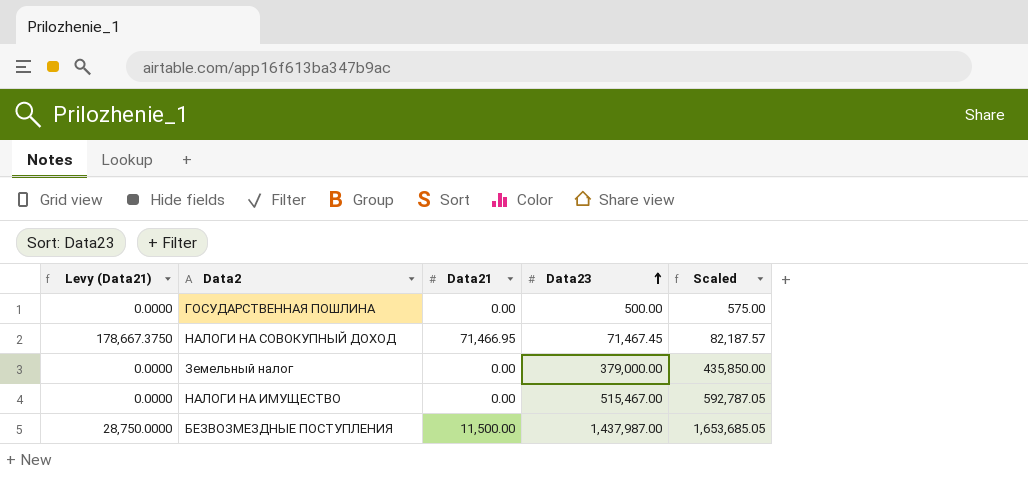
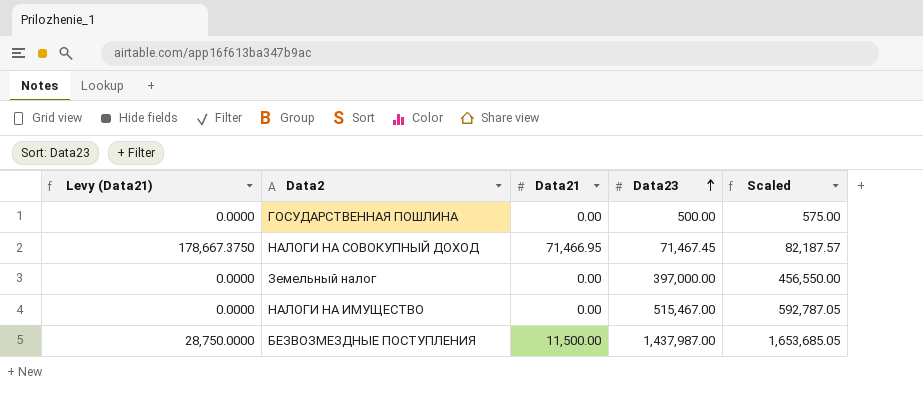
Земельный налог | Data23: 379,000.00 -> 397,000.00
Земельный налог | Scaled: 435,850.00 -> 456,550.00

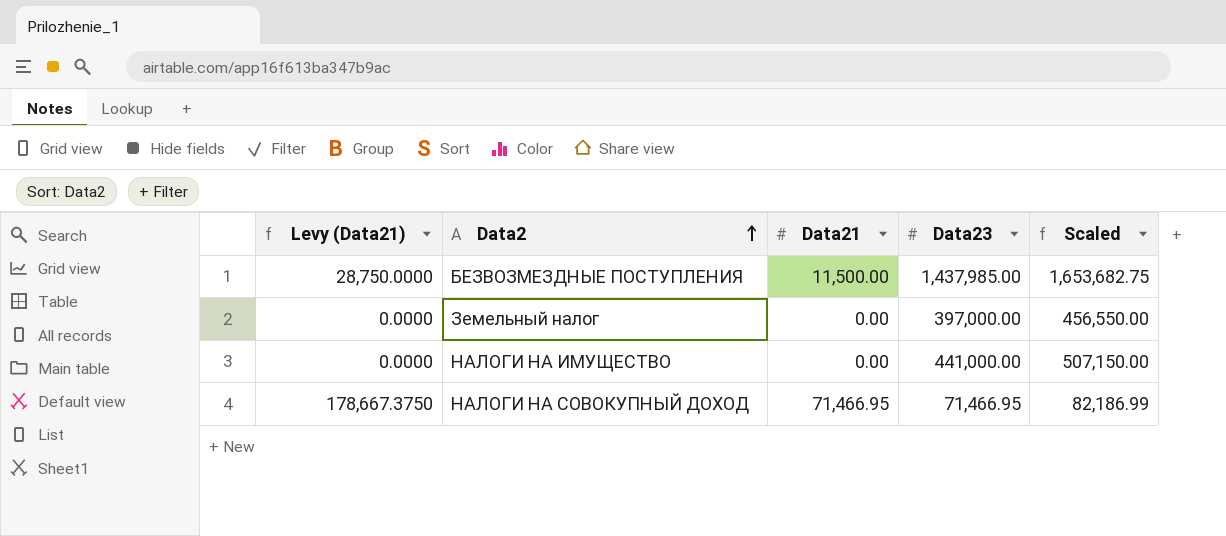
row order: Data23 ascending -> Data2 ascending
row ГОСУДАРСТВЕННАЯ ПОШЛИНА: 0.0000 | 0.00 | 500.00 | 575.00 -> none
БЕЗВОЗМЕЗДНЫЕ ПОСТУПЛЕНИЯ | Data23: 1,437,987.00 -> 1,437,985.00
БЕЗВОЗМЕЗДНЫЕ ПОСТУПЛЕНИЯ | Scaled: 1,653,685.05 -> 1,653,682.75
НАЛОГИ НА ИМУЩЕСТВО | Data23: 515,467.00 -> 441,000.00
НАЛОГИ НА ИМУЩЕСТВО | Scaled: 592,787.05 -> 507,150.00
НАЛОГИ НА СОВОКУПНЫЙ ДОХОД | Data23: 71,467.45 -> 71,466.95
НАЛОГИ НА СОВОКУПНЫЙ ДОХОД | Scaled: 82,187.57 -> 82,186.99

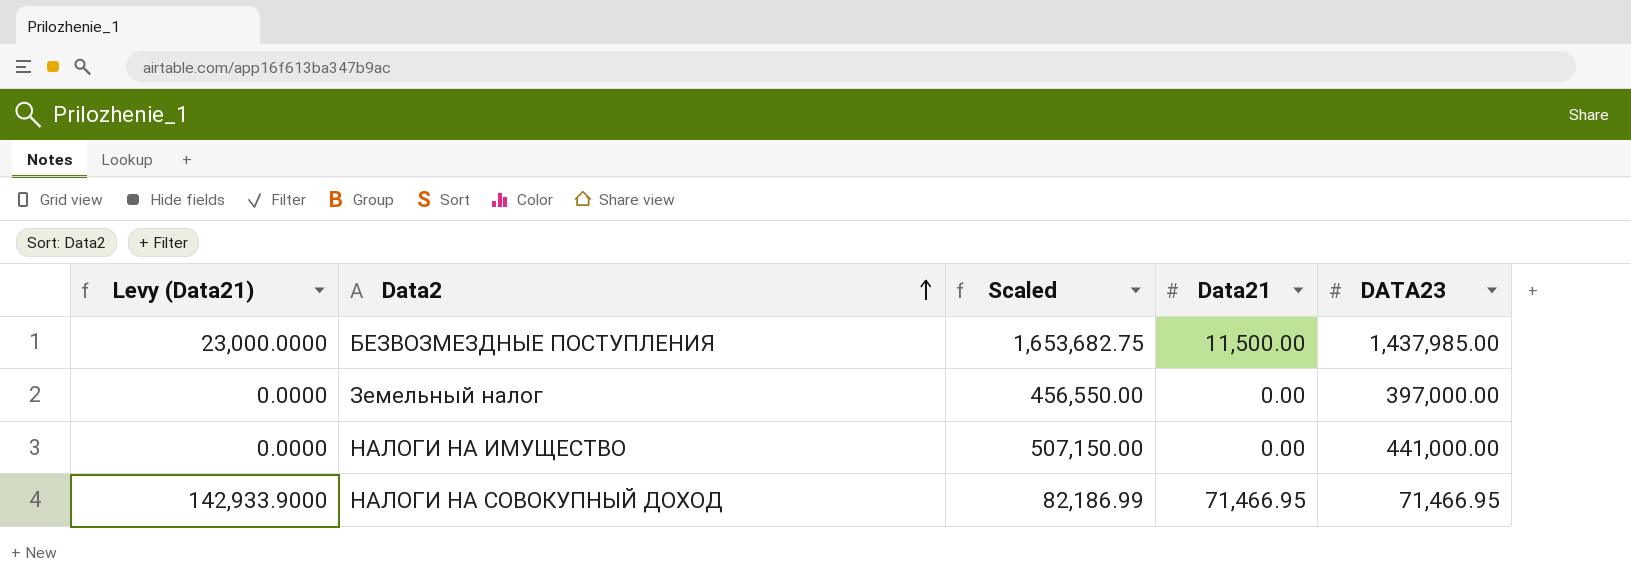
column Levy (Data21) | formula: [Data21] * 2.5 -> [Data21] * 2
column Scaled | position: 5 -> 3
column name: Data23 -> DATA23

